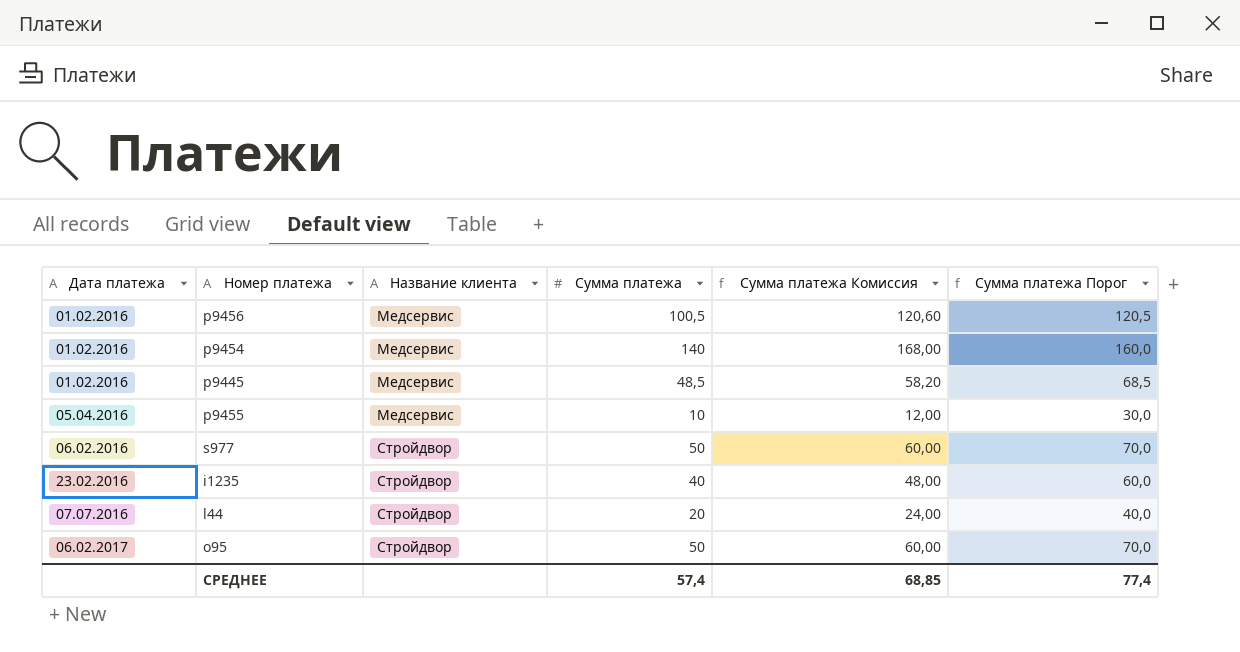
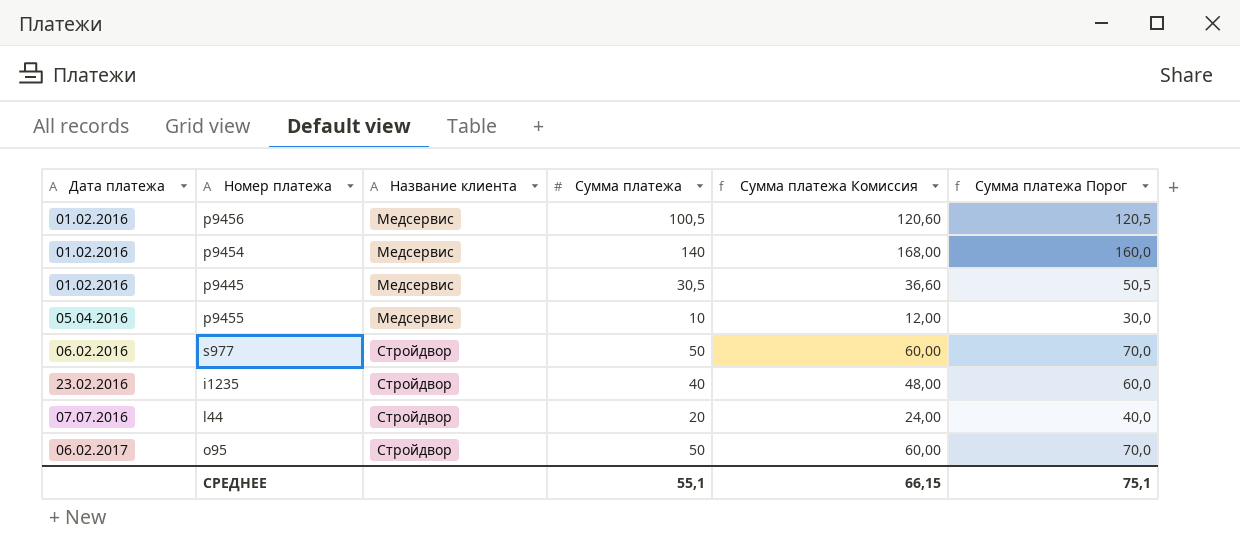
p9445 | Сумма платежа: 48,5 -> 30,5
p9445 | Сумма платежа Комиссия: 58,20 -> 36,60
p9445 | Сумма платежа Порог: 68,5 -> 50,5
СРЕДНЕЕ | Сумма платежа: 57,4 -> 55,1
СРЕДНЕЕ | Сумма платежа Комиссия: 68,85 -> 66,15
СРЕДНЕЕ | Сумма платежа Порог: 77,4 -> 75,1

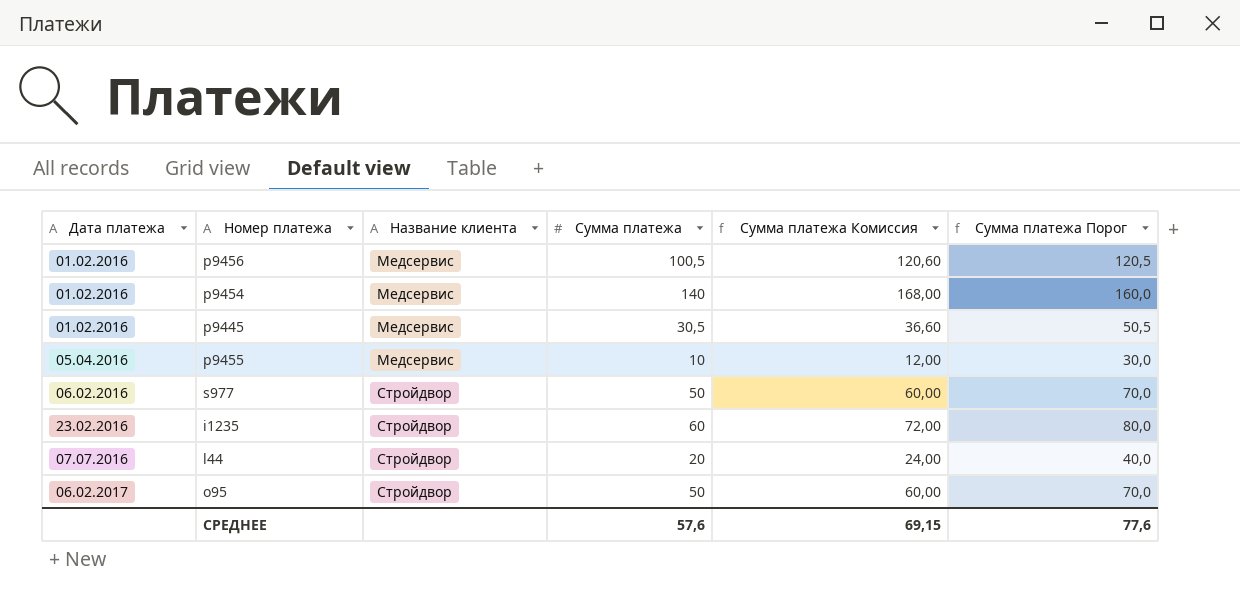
i1235 | Сумма платежа: 40 -> 60
i1235 | Сумма платежа Комиссия: 48,00 -> 72,00
i1235 | Сумма платежа Порог: 60,0 -> 80,0
СРЕДНЕЕ | Сумма платежа: 55,1 -> 57,6
СРЕДНЕЕ | Сумма платежа Комиссия: 66,15 -> 69,15
СРЕДНЕЕ | Сумма платежа Порог: 75,1 -> 77,6

